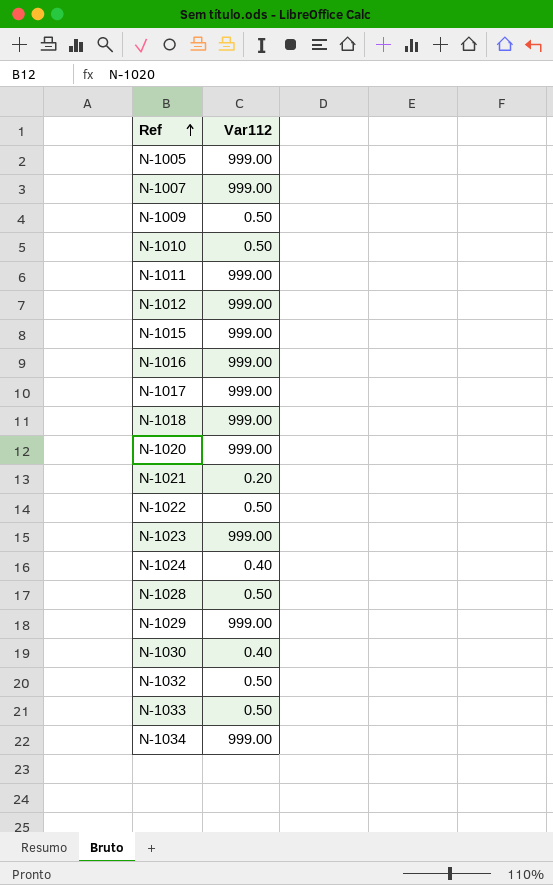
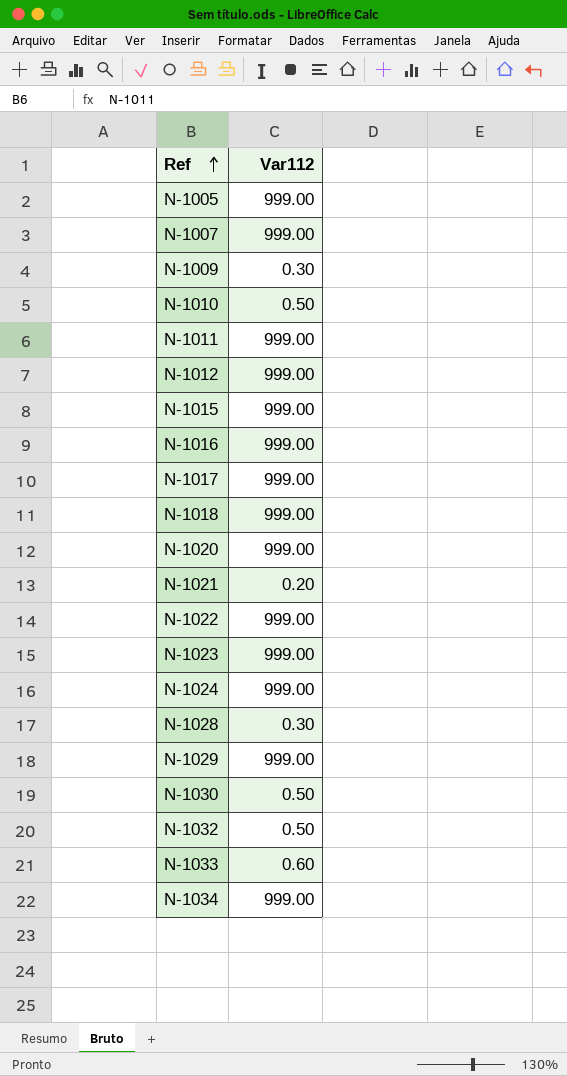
N-1009 | Var112: 0.50 -> 0.30
N-1022 | Var112: 0.50 -> 999.00
N-1024 | Var112: 0.40 -> 999.00
N-1028 | Var112: 0.50 -> 0.30
N-1030 | Var112: 0.40 -> 0.50
N-1033 | Var112: 0.50 -> 0.60

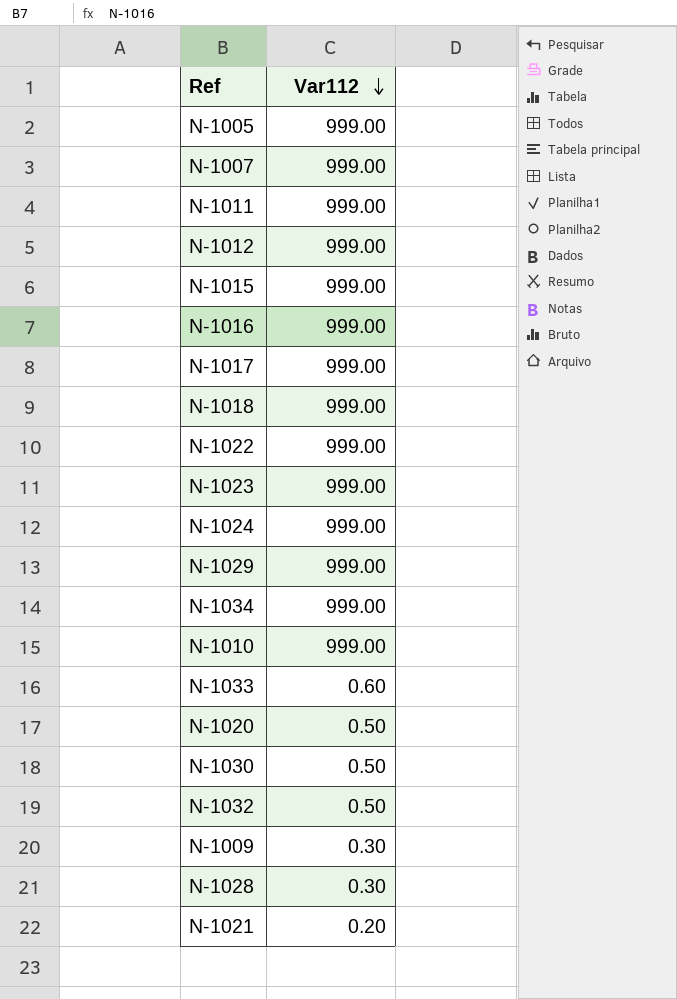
row order: Ref ascending -> Var112 descending
N-1010 | Var112: 0.50 -> 999.00
N-1020 | Var112: 999.00 -> 0.50

